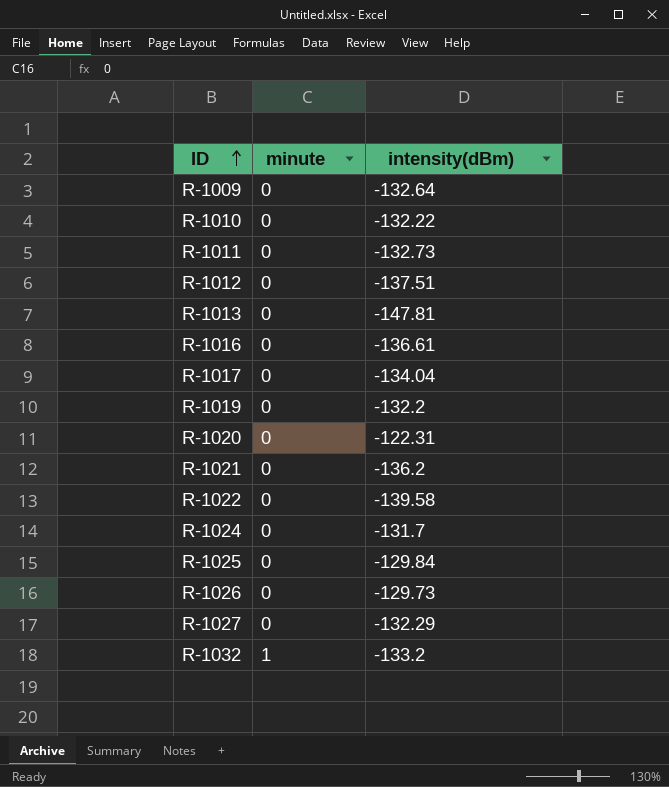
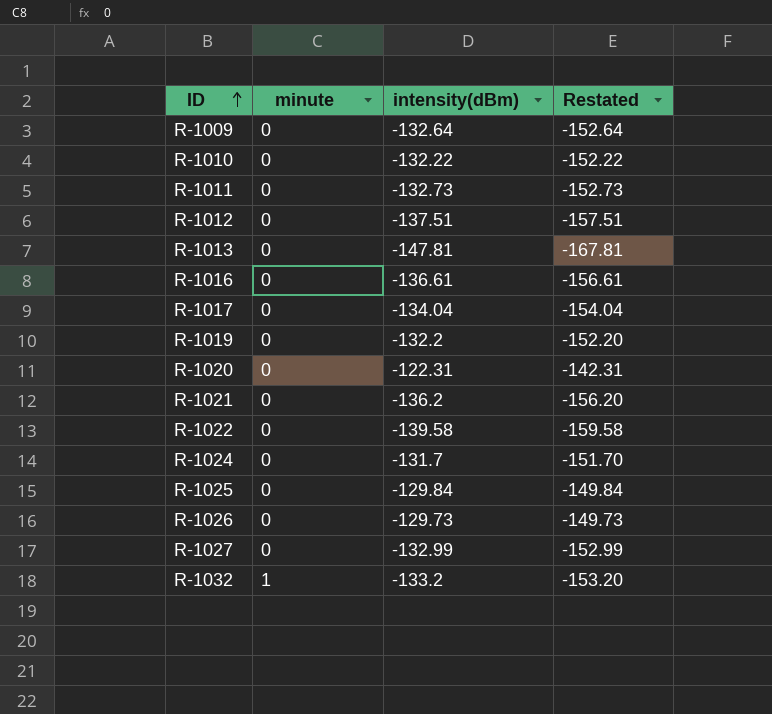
column Restated | formula: none -> [intensity(dBm)] - 20
R-1027 | intensity(dBm): -132.29 -> -132.99

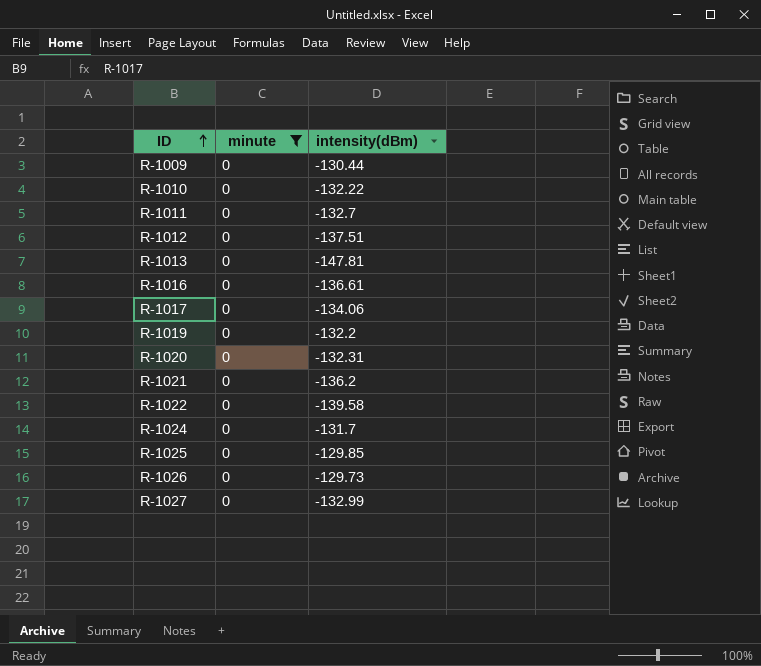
filter: none -> minute = 0
column Restated | formula: [intensity(dBm)] - 20 -> none
R-1009 | intensity(dBm): -132.64 -> -130.44
R-1011 | intensity(dBm): -132.73 -> -132.7
R-1017 | intensity(dBm): -134.04 -> -134.06
R-1020 | intensity(dBm): -122.31 -> -132.31
R-1025 | intensity(dBm): -129.84 -> -129.85

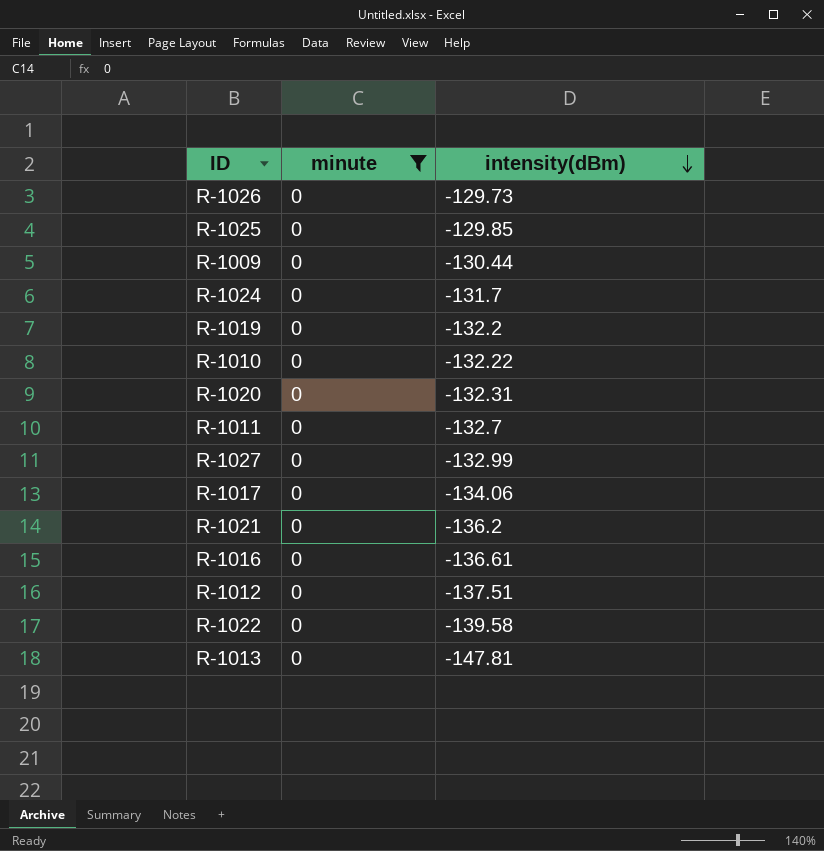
row order: ID ascending -> intensity(dBm) descending

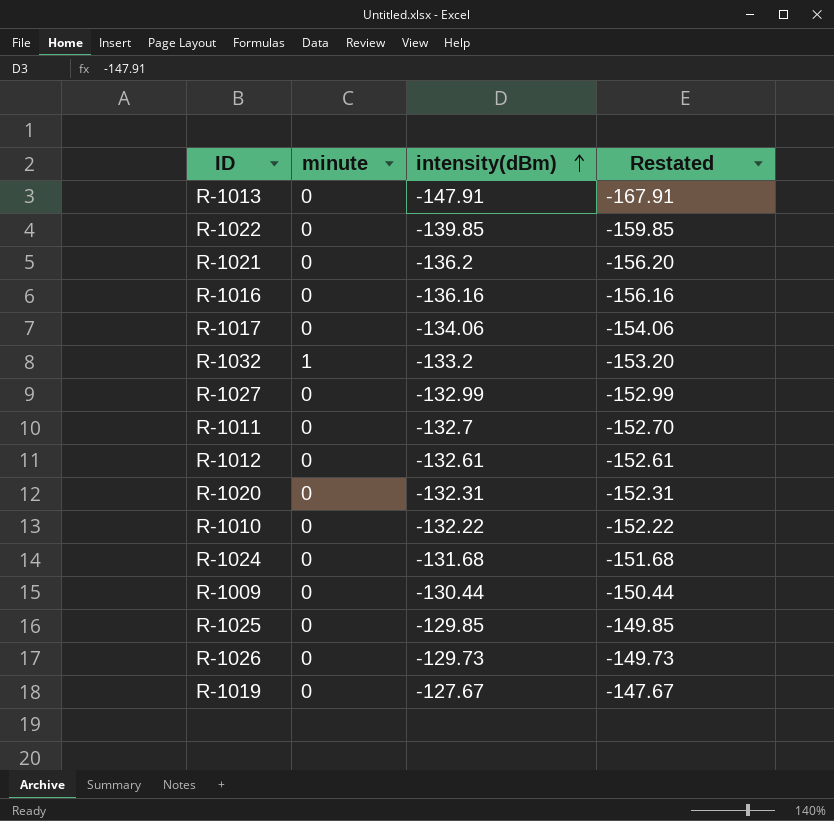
filter: minute = 0 -> none
row order: intensity(dBm) descending -> intensity(dBm) ascending
column Restated | formula: none -> [intensity(dBm)] - 20
R-1013 | intensity(dBm): -147.81 -> -147.91
R-1022 | intensity(dBm): -139.58 -> -139.85
R-1016 | intensity(dBm): -136.61 -> -136.16
R-1012 | intensity(dBm): -137.51 -> -132.61
R-1024 | intensity(dBm): -131.7 -> -131.68
R-1019 | intensity(dBm): -132.2 -> -127.67

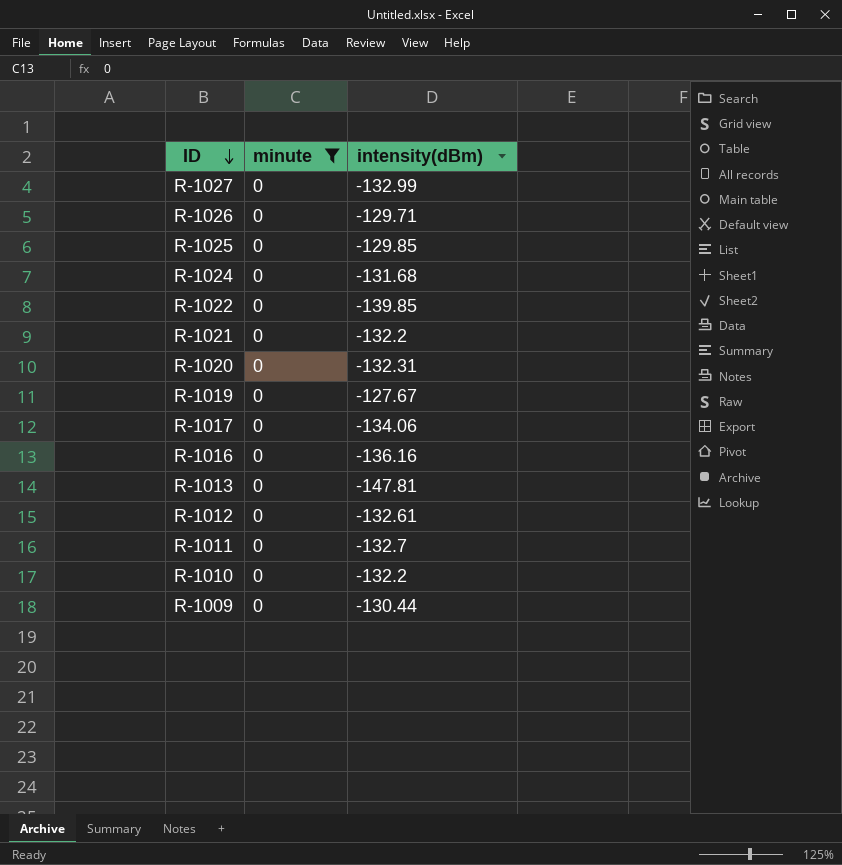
filter: none -> minute = 0
row order: intensity(dBm) ascending -> ID descending
column Restated | formula: [intensity(dBm)] - 20 -> none
R-1026 | intensity(dBm): -129.73 -> -129.71
R-1021 | intensity(dBm): -136.2 -> -132.2
R-1013 | intensity(dBm): -147.91 -> -147.81
R-1010 | intensity(dBm): -132.22 -> -132.2

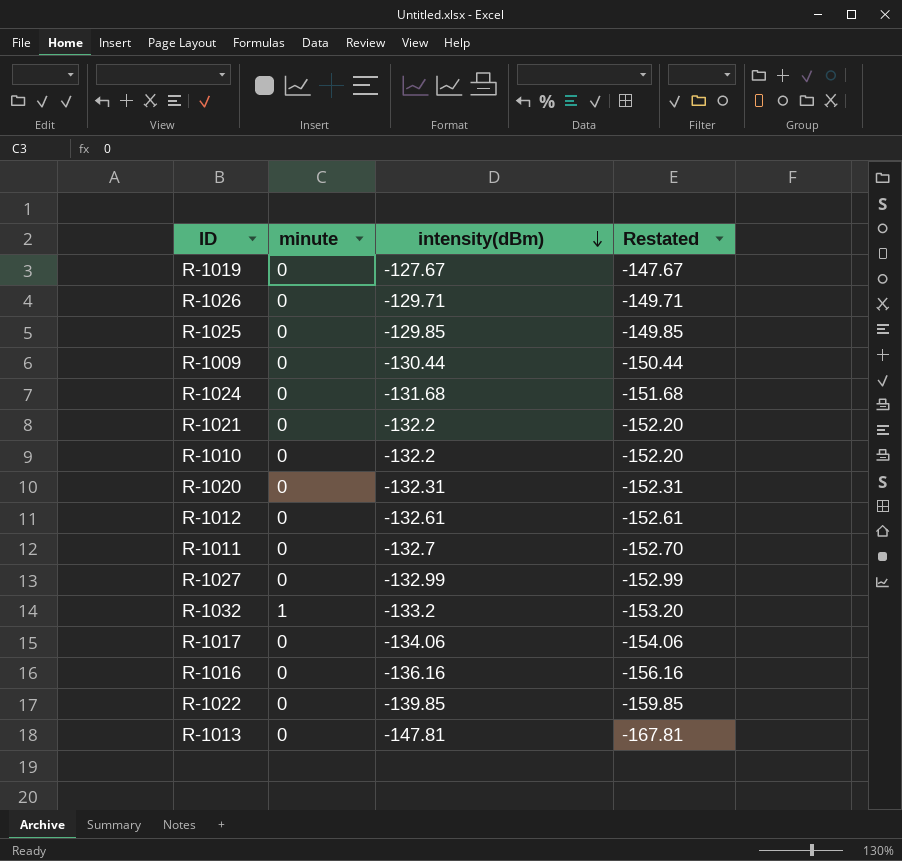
filter: minute = 0 -> none
row order: ID descending -> intensity(dBm) descending
column Restated | formula: none -> [intensity(dBm)] - 20

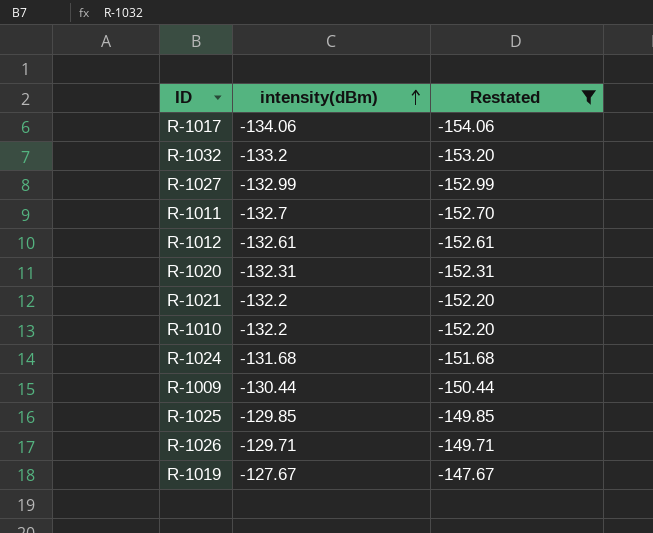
filter: none -> Restated >= -154.06
row order: intensity(dBm) descending -> intensity(dBm) ascending
column minute | position: 2 -> none

